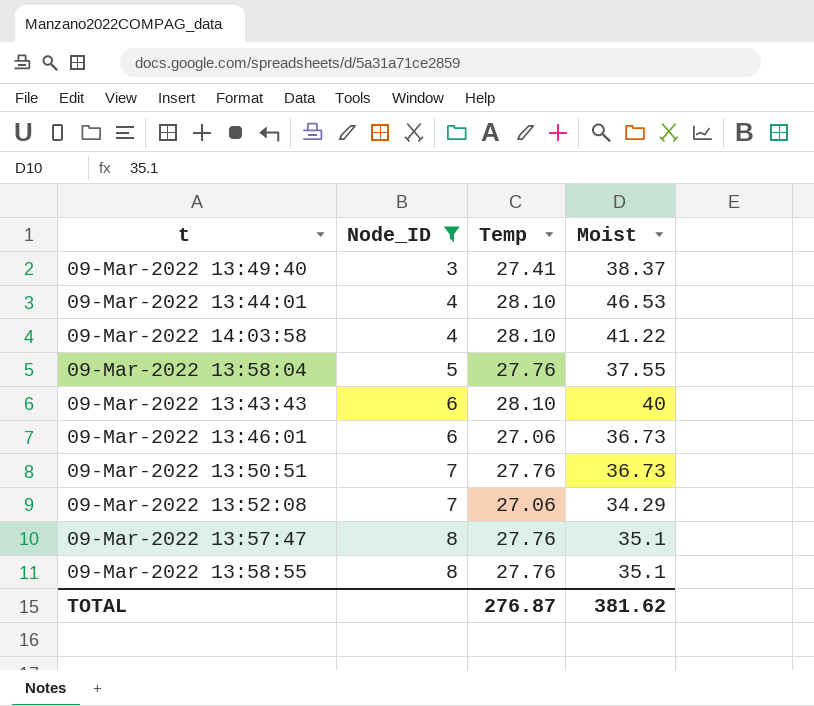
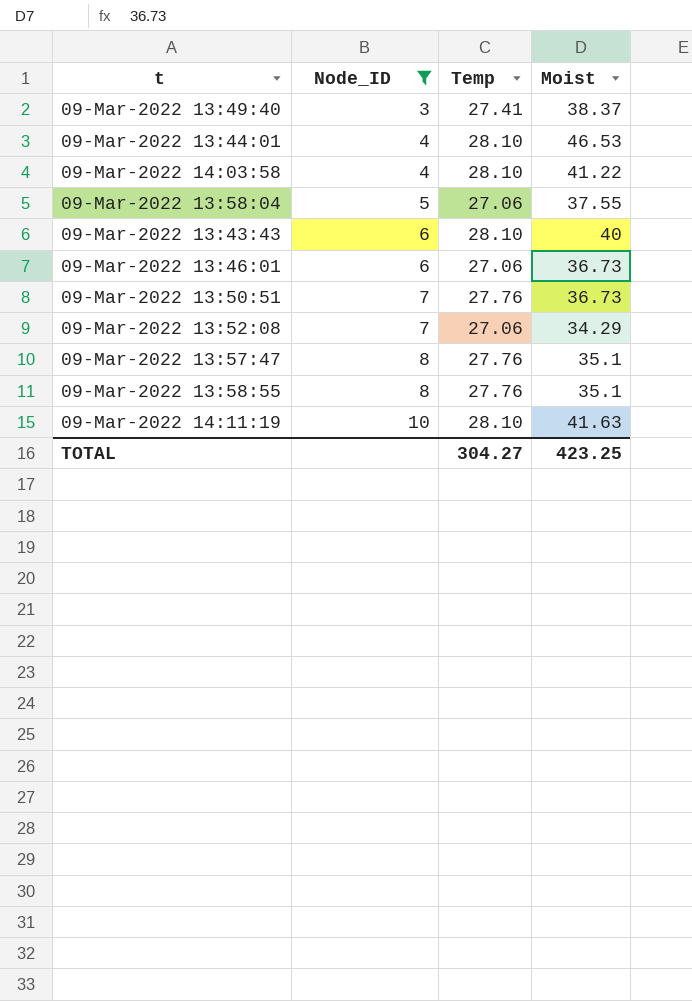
09-Mar-2022 13:58:04 | Temp: 27.76 -> 27.06
row 09-Mar-2022 14:11:19: none -> 10 | 28.10 | 41.63
TOTAL | Temp: 276.87 -> 304.27
TOTAL | Moist: 381.62 -> 423.25

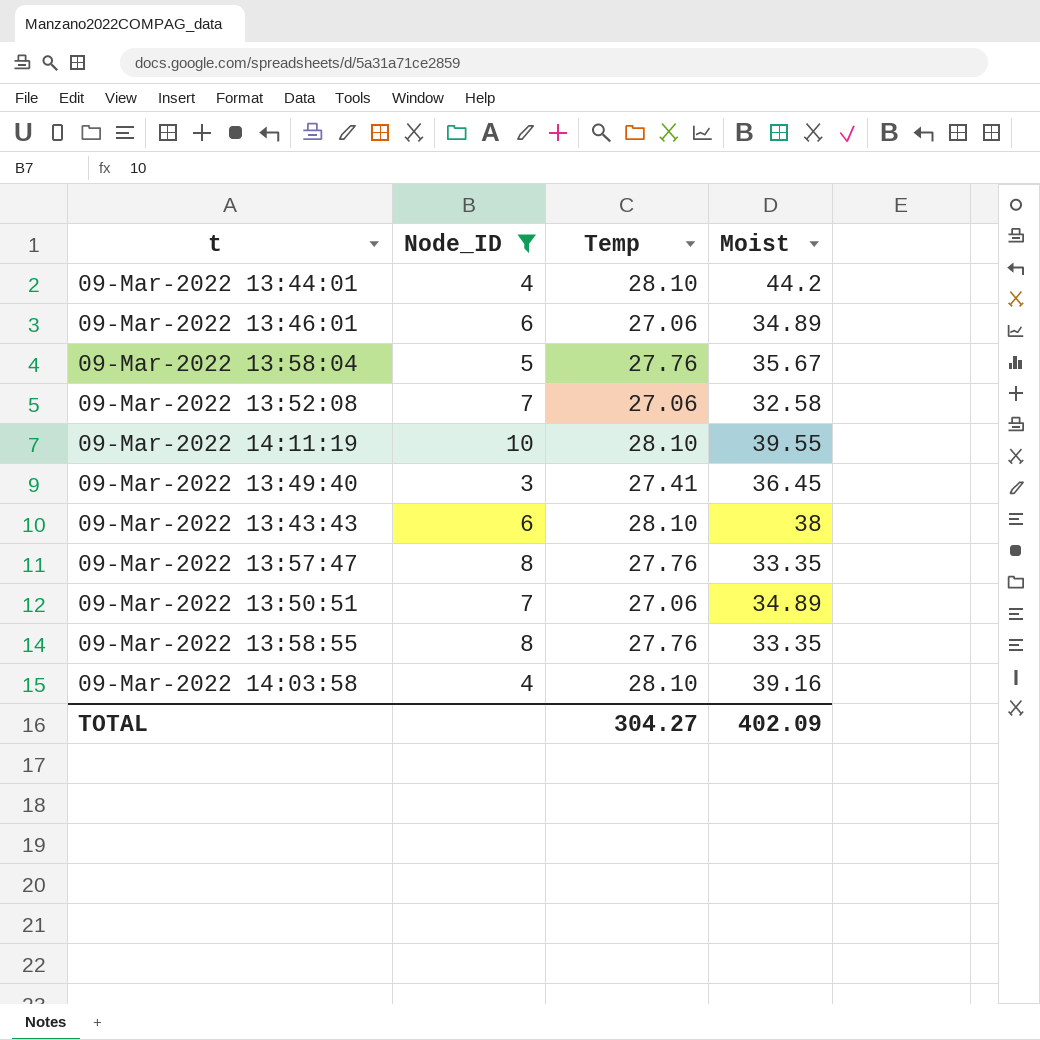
row order: Node_ID ascending -> t ascending
09-Mar-2022 13:44:01 | Moist: 46.53 -> 44.2
09-Mar-2022 13:46:01 | Moist: 36.73 -> 34.89
09-Mar-2022 13:58:04 | Temp: 27.06 -> 27.76
09-Mar-2022 13:58:04 | Moist: 37.55 -> 35.67
09-Mar-2022 13:52:08 | Moist: 34.29 -> 32.58
09-Mar-2022 14:11:19 | Moist: 41.63 -> 39.55
09-Mar-2022 13:49:40 | Moist: 38.37 -> 36.45
09-Mar-2022 13:43:43 | Moist: 40 -> 38
09-Mar-2022 13:57:47 | Moist: 35.1 -> 33.35
09-Mar-2022 13:50:51 | Temp: 27.76 -> 27.06
09-Mar-2022 13:50:51 | Moist: 36.73 -> 34.89
09-Mar-2022 13:58:55 | Moist: 35.1 -> 33.35
09-Mar-2022 14:03:58 | Moist: 41.22 -> 39.16
TOTAL | Moist: 423.25 -> 402.09

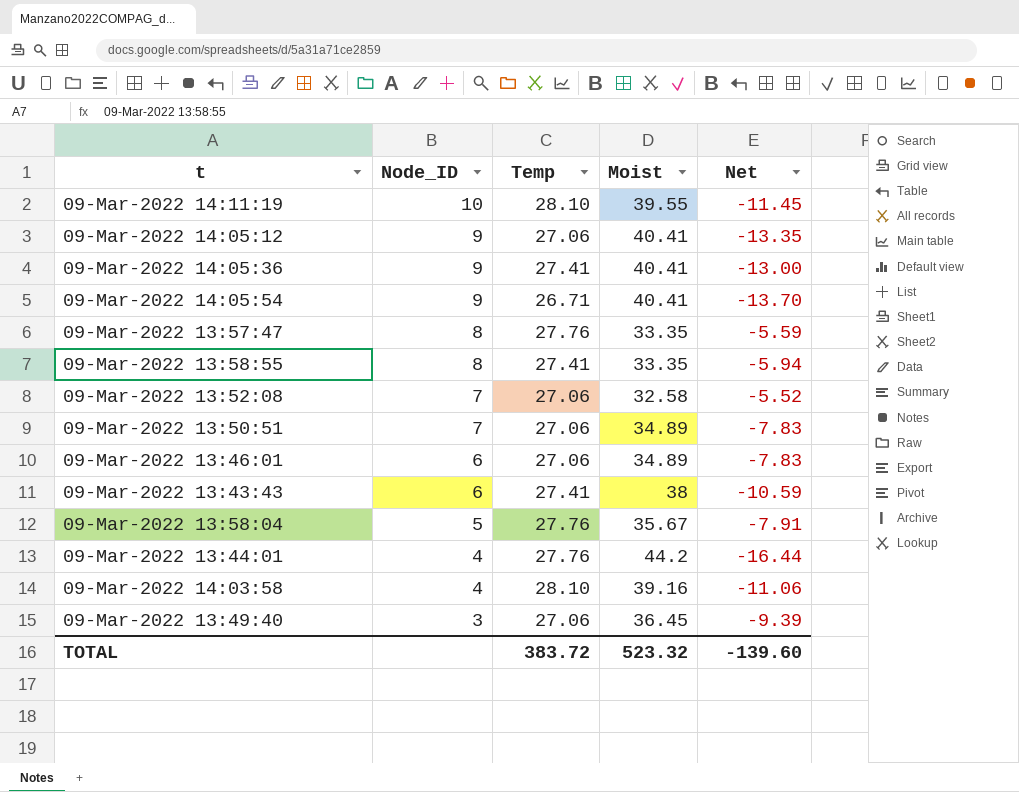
filter: Node_ID != 9 -> none
row order: t ascending -> Node_ID descending
column Net | formula: none -> [Temp] - [Moist]
09-Mar-2022 13:58:55 | Temp: 27.76 -> 27.41
09-Mar-2022 13:43:43 | Temp: 28.10 -> 27.41
09-Mar-2022 13:44:01 | Temp: 28.10 -> 27.76
09-Mar-2022 13:49:40 | Temp: 27.41 -> 27.06
TOTAL | Temp: 304.27 -> 383.72
TOTAL | Moist: 402.09 -> 523.32

